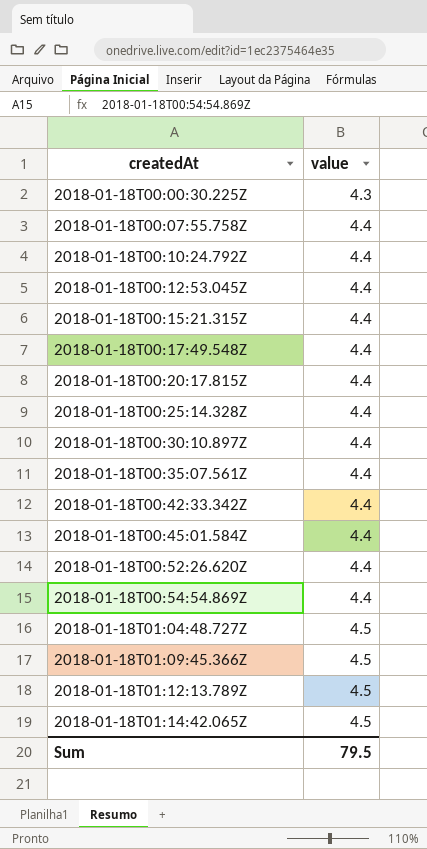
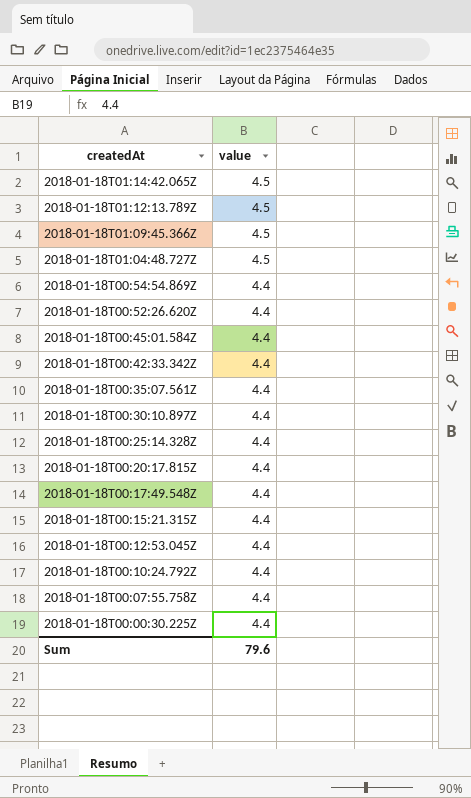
row order: createdAt ascending -> createdAt descending
2018-01-18T00:00:30.225Z | value: 4.3 -> 4.4
Sum | value: 79.5 -> 79.6

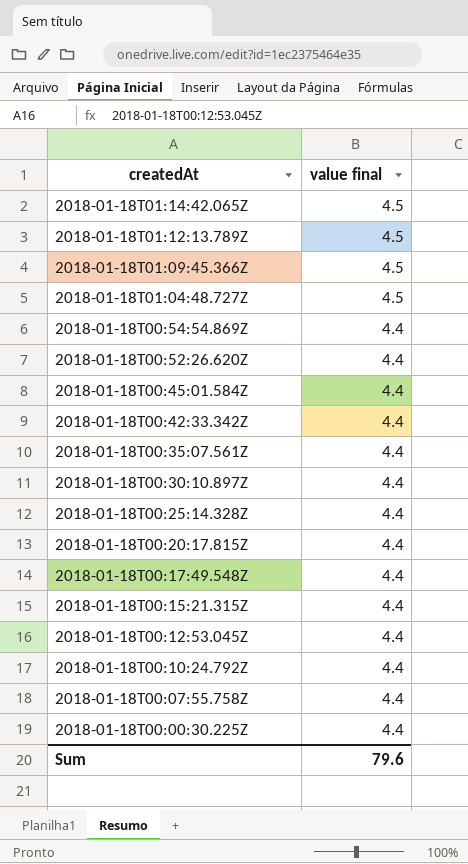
column name: value -> value final

